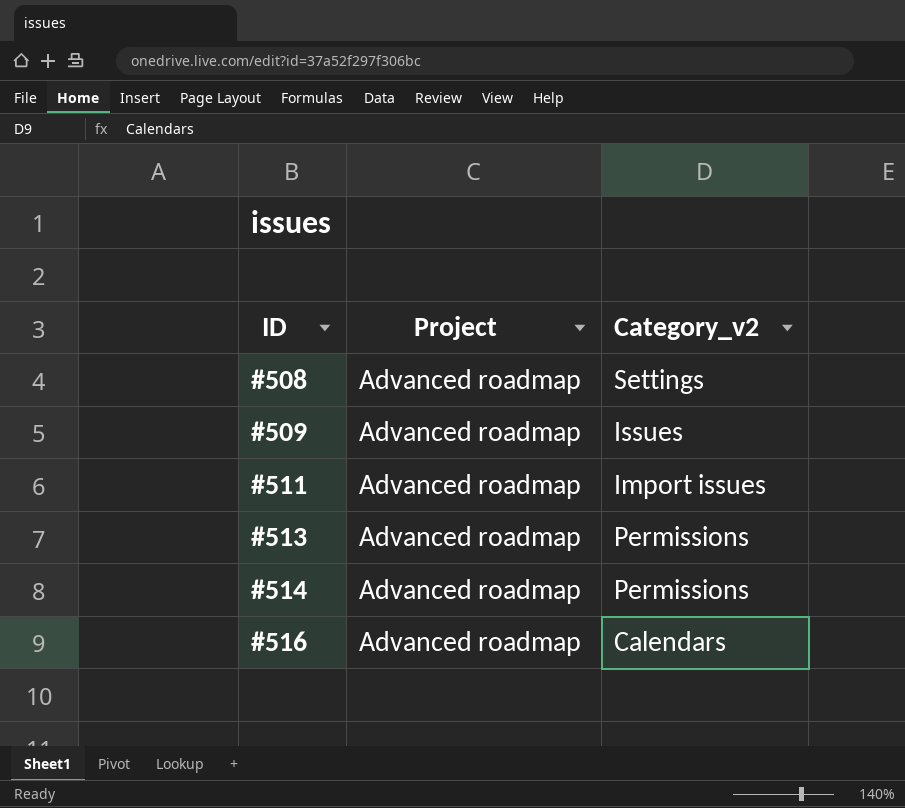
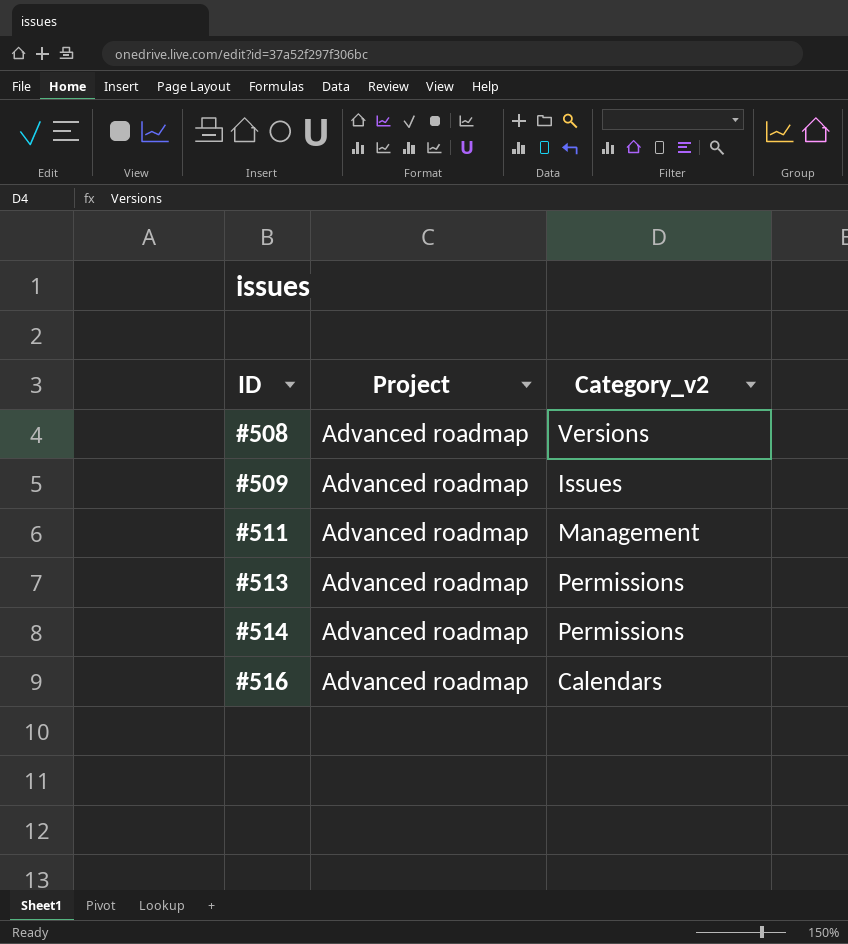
#508 | Category_v2: Settings -> Versions
#511 | Category_v2: Import issues -> Management

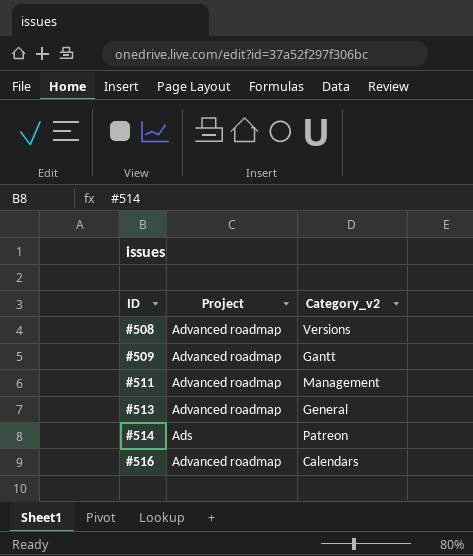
#509 | Category_v2: Issues -> Gantt
#513 | Category_v2: Permissions -> General
#514 | Project: Advanced roadmap -> Ads
#514 | Category_v2: Permissions -> Patreon

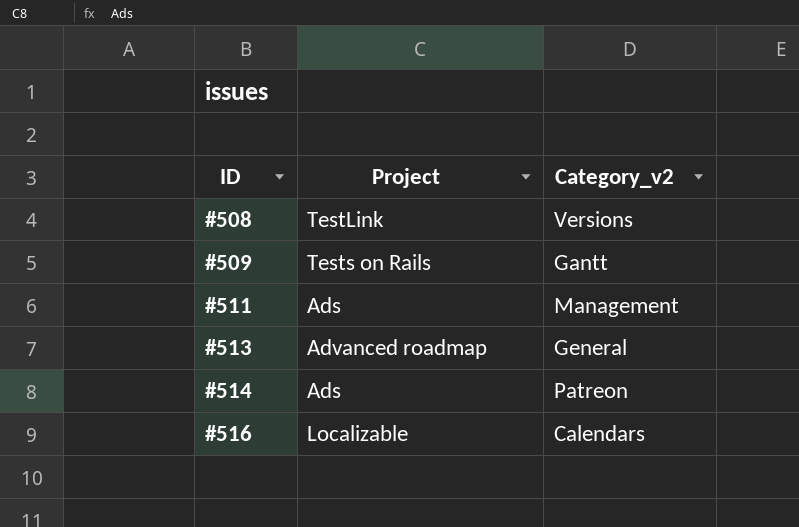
#508 | Project: Advanced roadmap -> TestLink
#509 | Project: Advanced roadmap -> Tests on Rails
#511 | Project: Advanced roadmap -> Ads
#516 | Project: Advanced roadmap -> Localizable

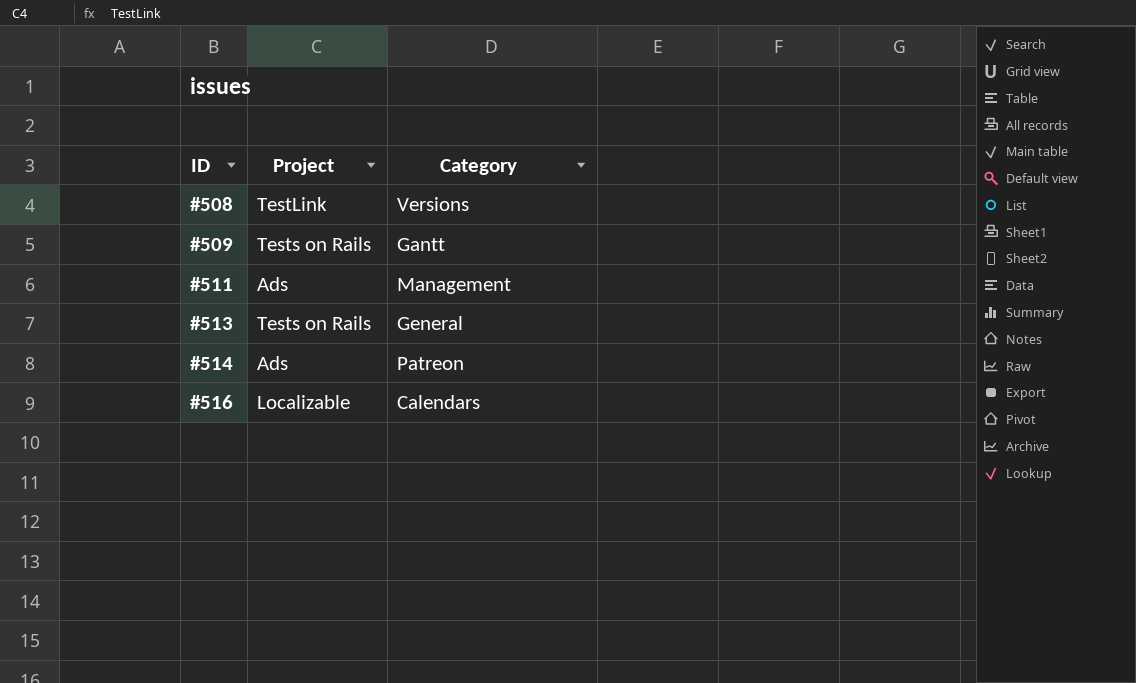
column name: Category_v2 -> Category
#513 | Project: Advanced roadmap -> Tests on Rails

